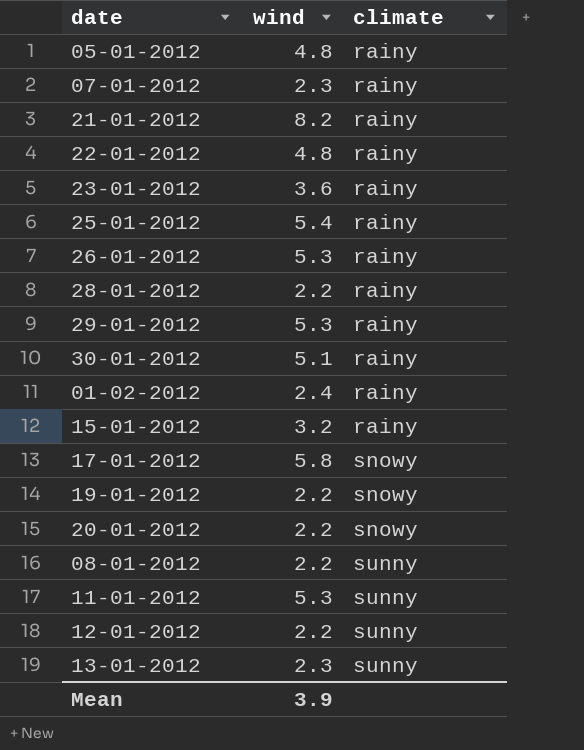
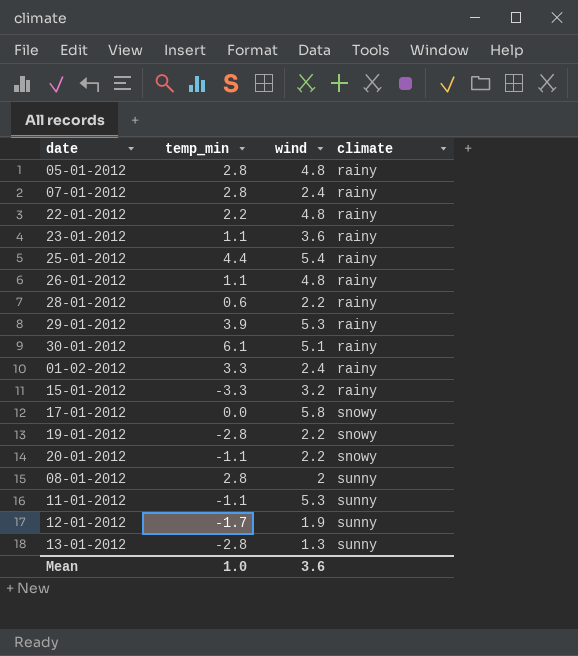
column temp_min | position: none -> 2
row 21-01-2012: 8.2 | rainy -> none
07-01-2012 | wind: 2.3 -> 2.4
26-01-2012 | wind: 5.3 -> 4.8
08-01-2012 | wind: 2.2 -> 2
12-01-2012 | wind: 2.2 -> 1.9
13-01-2012 | wind: 2.3 -> 1.3
Mean | wind: 3.9 -> 3.6

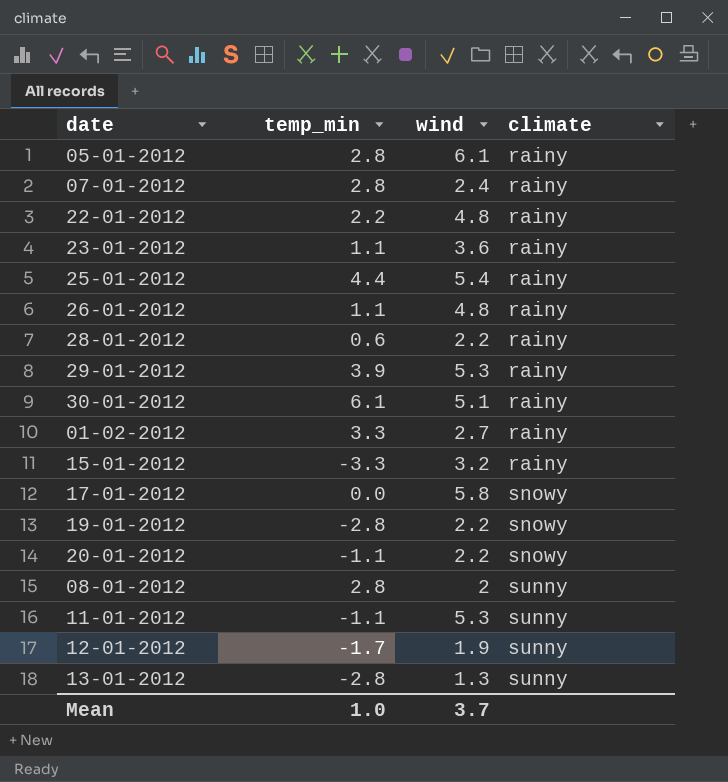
05-01-2012 | wind: 4.8 -> 6.1
01-02-2012 | wind: 2.4 -> 2.7
Mean | wind: 3.6 -> 3.7

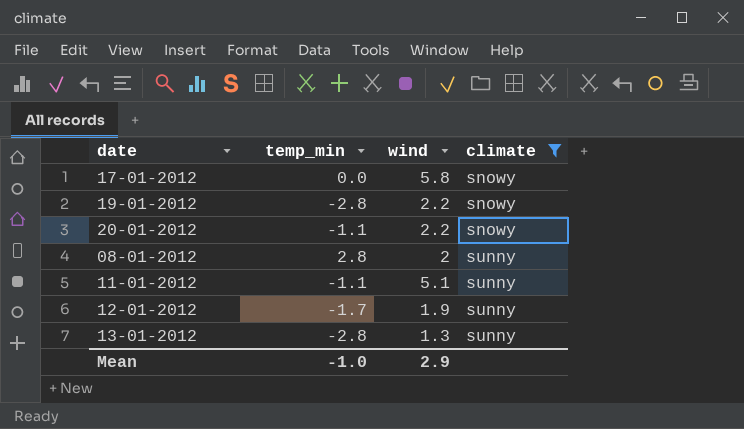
filter: none -> climate != rainy
11-01-2012 | wind: 5.3 -> 5.1
Mean | temp_min: 1.0 -> -1.0
Mean | wind: 3.7 -> 2.9

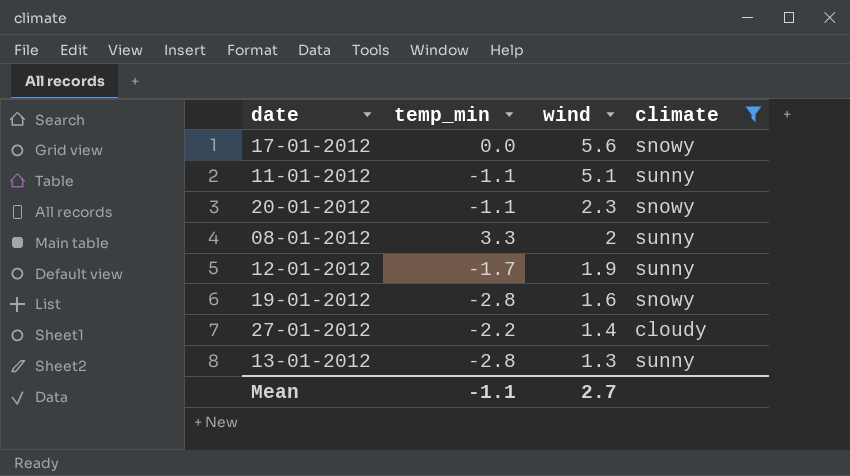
row order: climate ascending -> wind descending
17-01-2012 | wind: 5.8 -> 5.6
20-01-2012 | wind: 2.2 -> 2.3
08-01-2012 | temp_min: 2.8 -> 3.3
19-01-2012 | wind: 2.2 -> 1.6
row 27-01-2012: none -> -2.2 | 1.4 | cloudy
Mean | temp_min: -1.0 -> -1.1
Mean | wind: 2.9 -> 2.7

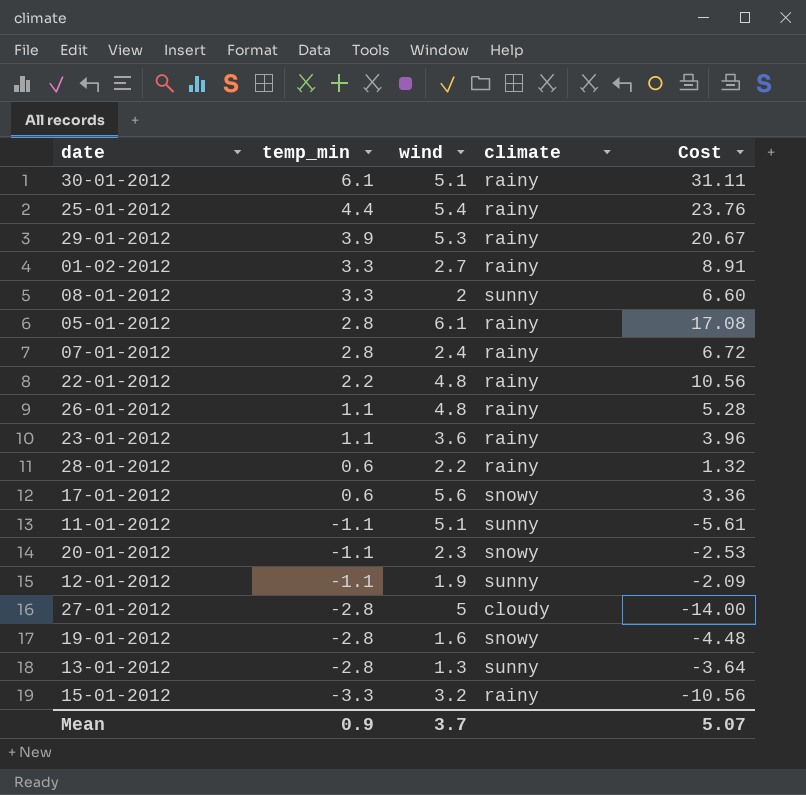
filter: climate != rainy -> none
row order: wind descending -> temp_min descending
column Cost | formula: none -> [temp_min] * [wind]
17-01-2012 | temp_min: 0.0 -> 0.6
12-01-2012 | temp_min: -1.7 -> -1.1
27-01-2012 | temp_min: -2.2 -> -2.8
27-01-2012 | wind: 1.4 -> 5
Mean | temp_min: -1.1 -> 0.9
Mean | wind: 2.7 -> 3.7

